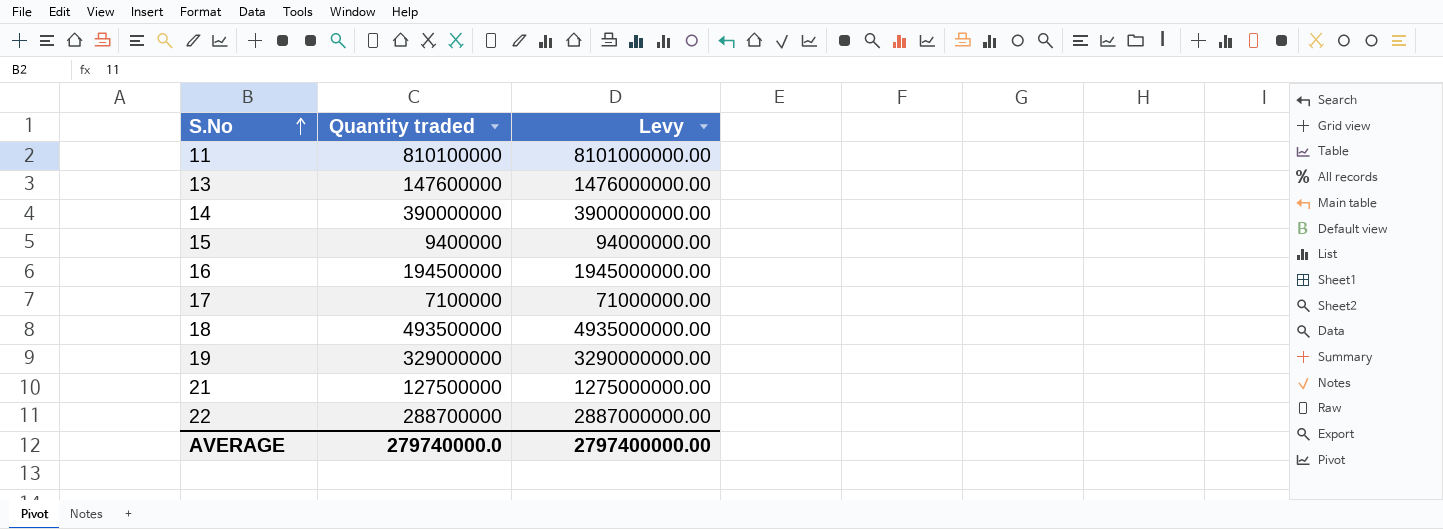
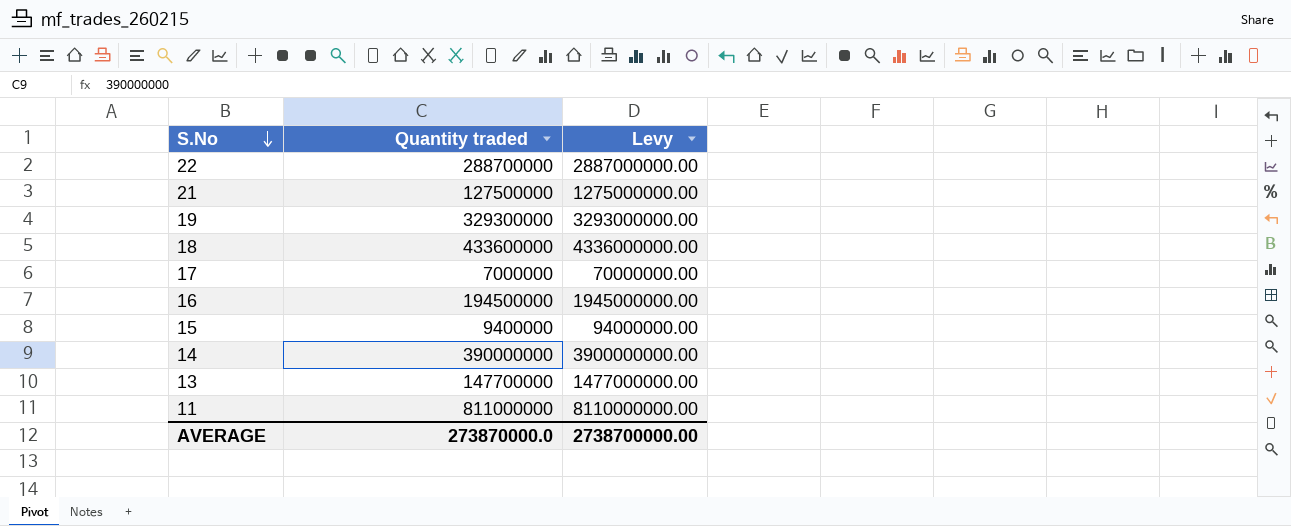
row order: S.No ascending -> S.No descending
19 | Quantity traded: 329000000 -> 329300000
19 | Levy: 3290000000.00 -> 3293000000.00
18 | Quantity traded: 493500000 -> 433600000
18 | Levy: 4935000000.00 -> 4336000000.00
17 | Quantity traded: 7100000 -> 7000000
17 | Levy: 71000000.00 -> 70000000.00
13 | Quantity traded: 147600000 -> 147700000
13 | Levy: 1476000000.00 -> 1477000000.00
11 | Quantity traded: 810100000 -> 811000000
11 | Levy: 8101000000.00 -> 8110000000.00
AVERAGE | Quantity traded: 279740000.0 -> 273870000.0
AVERAGE | Levy: 2797400000.00 -> 2738700000.00

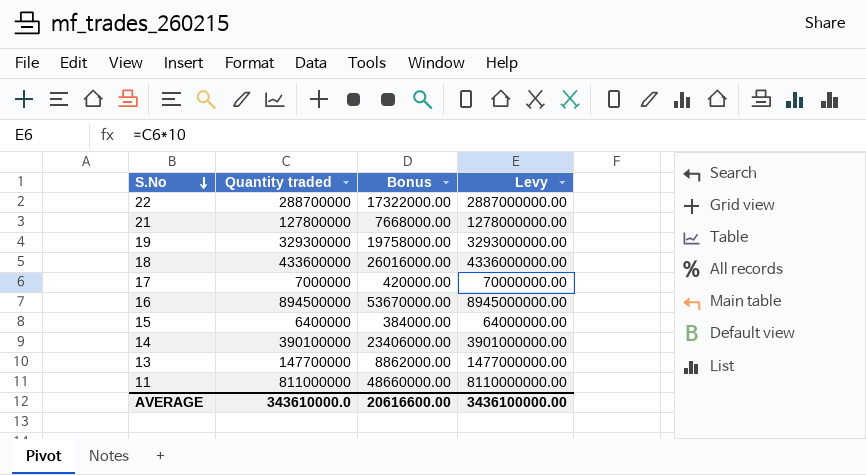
column Bonus | formula: none -> [Quantity traded] * 0.06
21 | Quantity traded: 127500000 -> 127800000
21 | Levy: 1275000000.00 -> 1278000000.00
16 | Quantity traded: 194500000 -> 894500000
16 | Levy: 1945000000.00 -> 8945000000.00
15 | Quantity traded: 9400000 -> 6400000
15 | Levy: 94000000.00 -> 64000000.00
14 | Quantity traded: 390000000 -> 390100000
14 | Levy: 3900000000.00 -> 3901000000.00
AVERAGE | Quantity traded: 273870000.0 -> 343610000.0
AVERAGE | Levy: 2738700000.00 -> 3436100000.00

